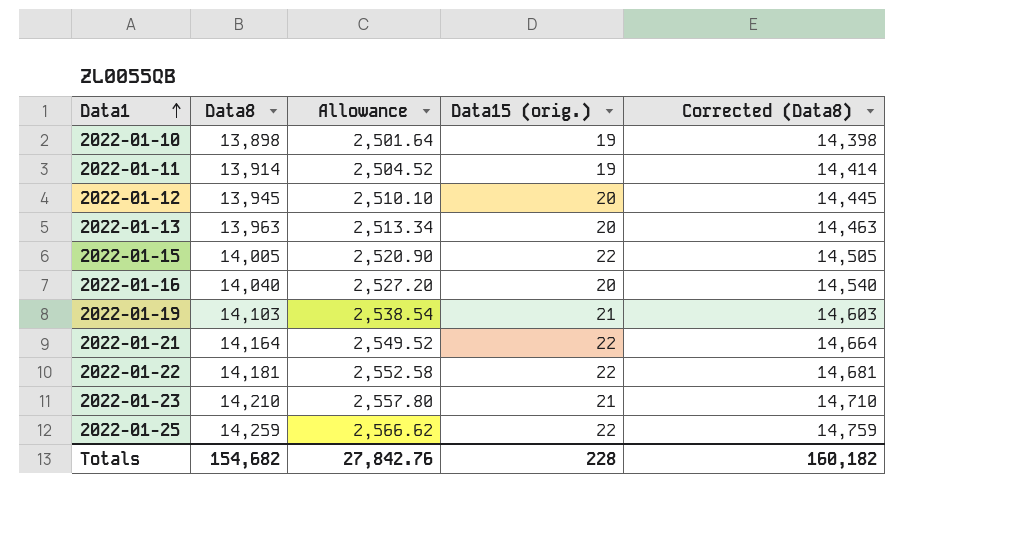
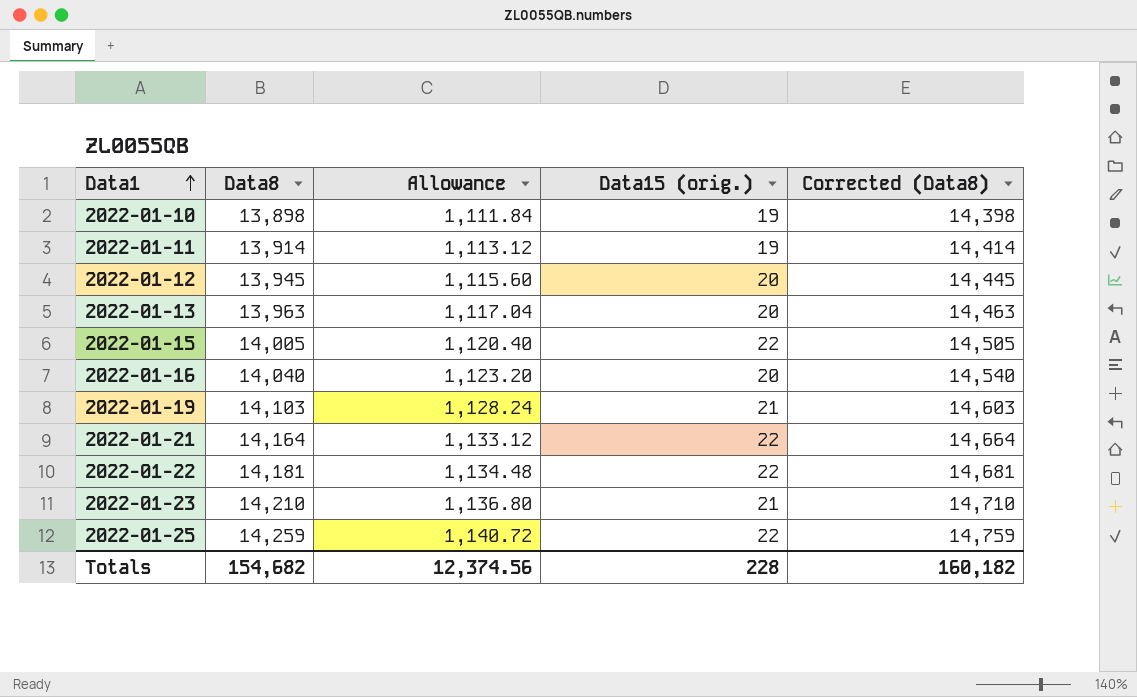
column Allowance | formula: [Data8] * 0.18 -> [Data8] * 0.08
Totals | Allowance: 27,842.76 -> 12,374.56

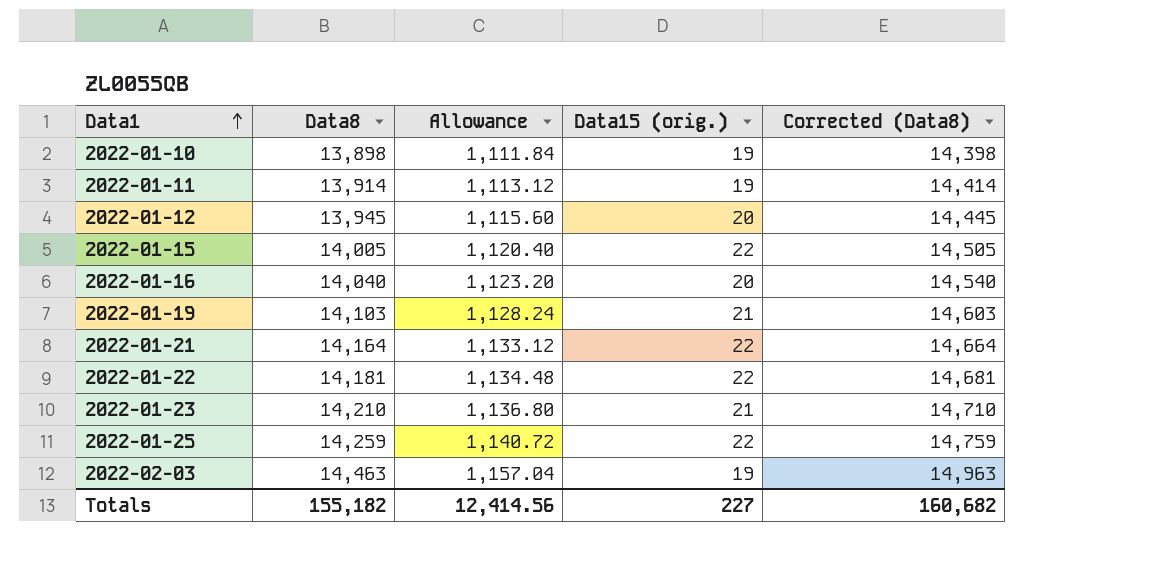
row 2022-01-13: 13,963 | 1,117.04 | 20 | 14,463 -> none
row 2022-02-03: none -> 14,463 | 1,157.04 | 19 | 14,963
Totals | Data8: 154,682 -> 155,182
Totals | Allowance: 12,374.56 -> 12,414.56
Totals | Data15 (orig.): 228 -> 227
Totals | Corrected (Data8): 160,182 -> 160,682

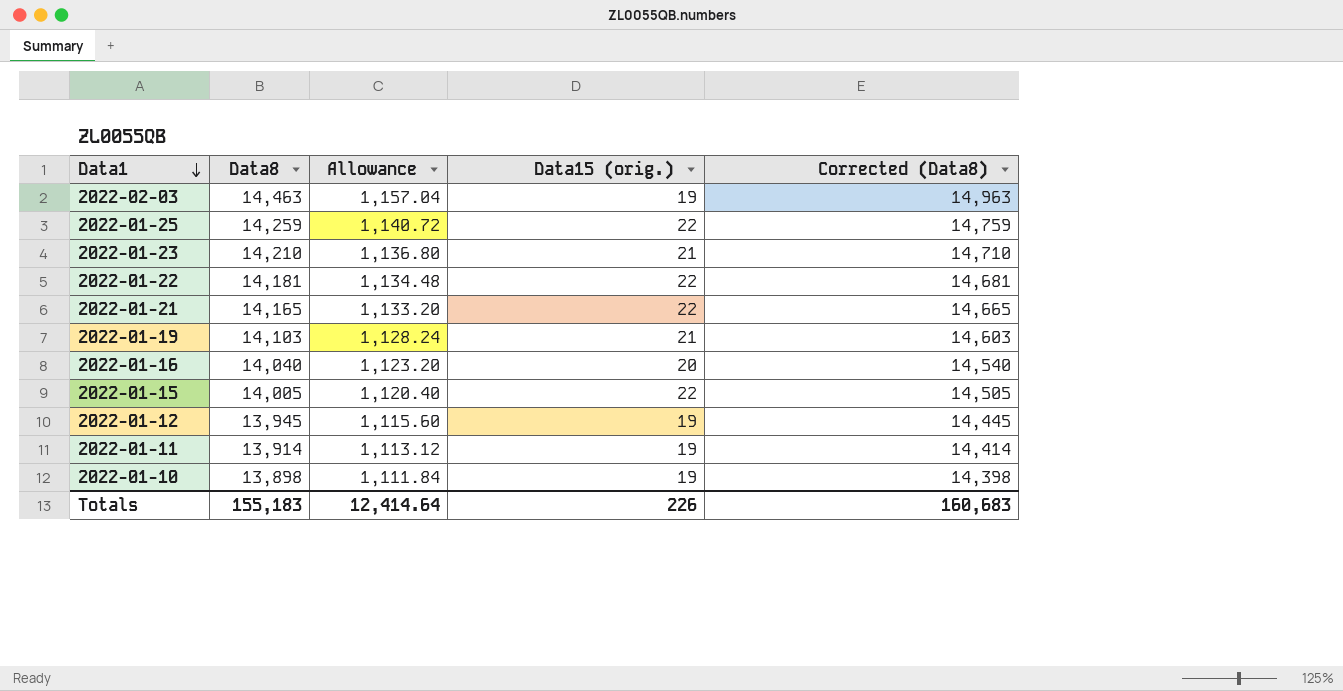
row order: Data1 ascending -> Data1 descending
2022-01-21 | Data8: 14,164 -> 14,165
2022-01-21 | Allowance: 1,133.12 -> 1,133.20
2022-01-21 | Corrected (Data8): 14,664 -> 14,665
2022-01-12 | Data15 (orig.): 20 -> 19
Totals | Data8: 155,182 -> 155,183
Totals | Allowance: 12,414.56 -> 12,414.64
Totals | Data15 (orig.): 227 -> 226
Totals | Corrected (Data8): 160,682 -> 160,683

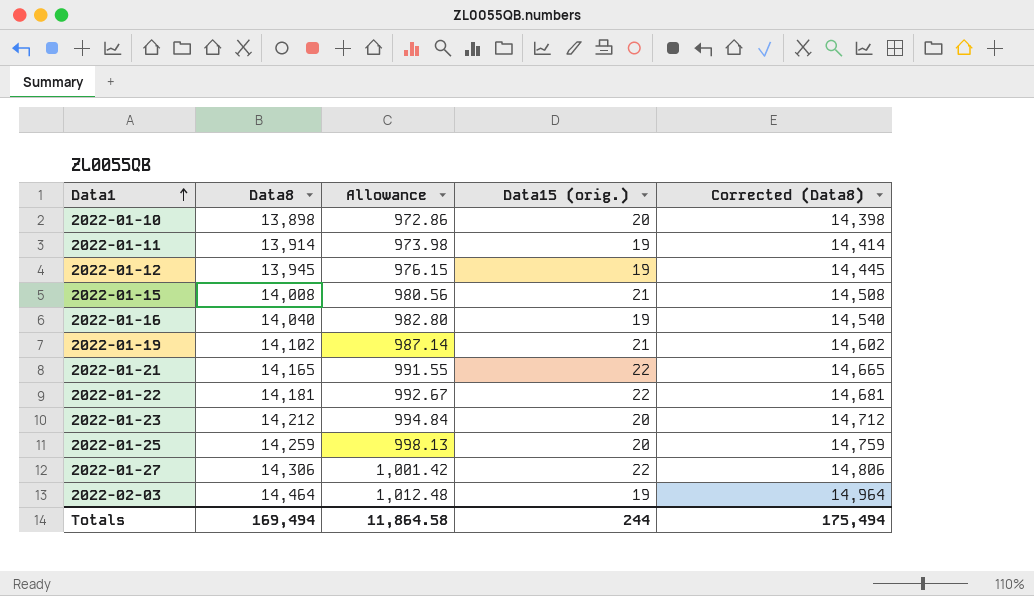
row order: Data1 descending -> Data1 ascending
column Allowance | formula: [Data8] * 0.08 -> [Data8] * 0.07
2022-01-10 | Data15 (orig.): 19 -> 20
2022-01-15 | Data8: 14,005 -> 14,008
2022-01-15 | Data15 (orig.): 22 -> 21
2022-01-15 | Corrected (Data8): 14,505 -> 14,508
2022-01-16 | Data15 (orig.): 20 -> 19
2022-01-19 | Data8: 14,103 -> 14,102
2022-01-19 | Corrected (Data8): 14,603 -> 14,602
2022-01-23 | Data8: 14,210 -> 14,212
2022-01-23 | Data15 (orig.): 21 -> 20
2022-01-23 | Corrected (Data8): 14,710 -> 14,712
2022-01-25 | Data15 (orig.): 22 -> 20
row 2022-01-27: none -> 14,306 | 1,001.42 | 22 | 14,806
2022-02-03 | Data8: 14,463 -> 14,464
2022-02-03 | Corrected (Data8): 14,963 -> 14,964
Totals | Data8: 155,183 -> 169,494
Totals | Allowance: 12,414.64 -> 11,864.58
Totals | Data15 (orig.): 226 -> 244
Totals | Corrected (Data8): 160,683 -> 175,494

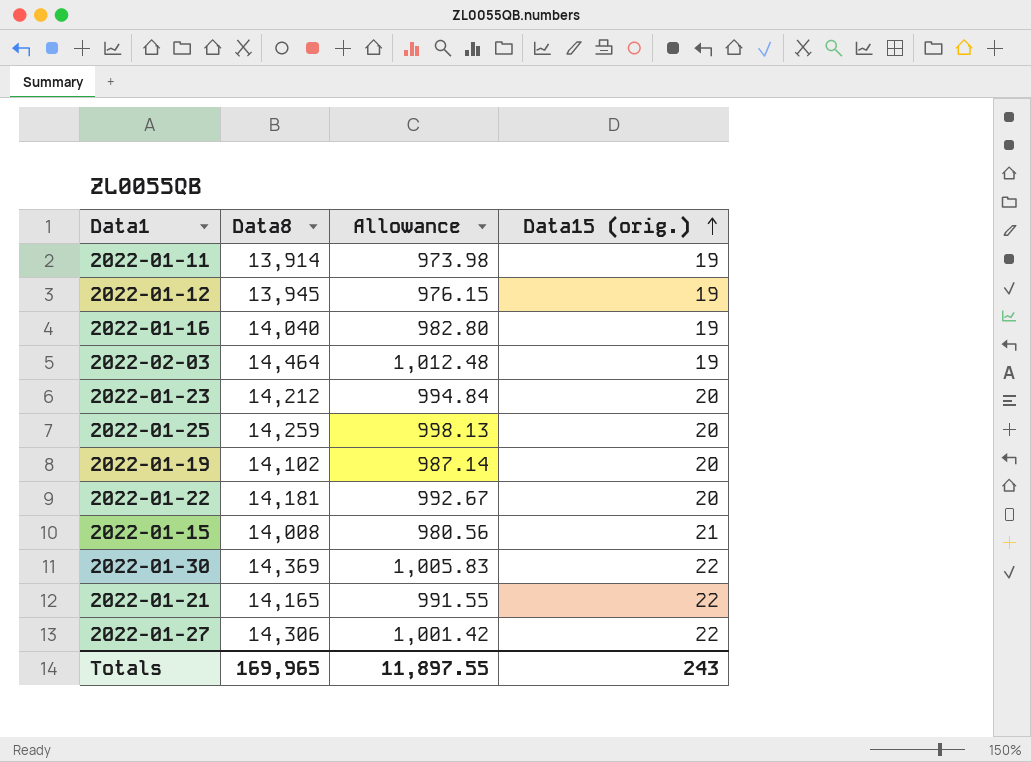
row order: Data1 ascending -> Data15 (orig.) ascending
column Corrected (Data8) | formula: [Data8] + 500 -> none
row 2022-01-10: 13,898 | 972.86 | 20 | 14,398 -> none
2022-01-19 | Data15 (orig.): 21 -> 20
2022-01-22 | Data15 (orig.): 22 -> 20
row 2022-01-30: none -> 14,369 | 1,005.83 | 22
Totals | Data8: 169,494 -> 169,965
Totals | Allowance: 11,864.58 -> 11,897.55
Totals | Data15 (orig.): 244 -> 243

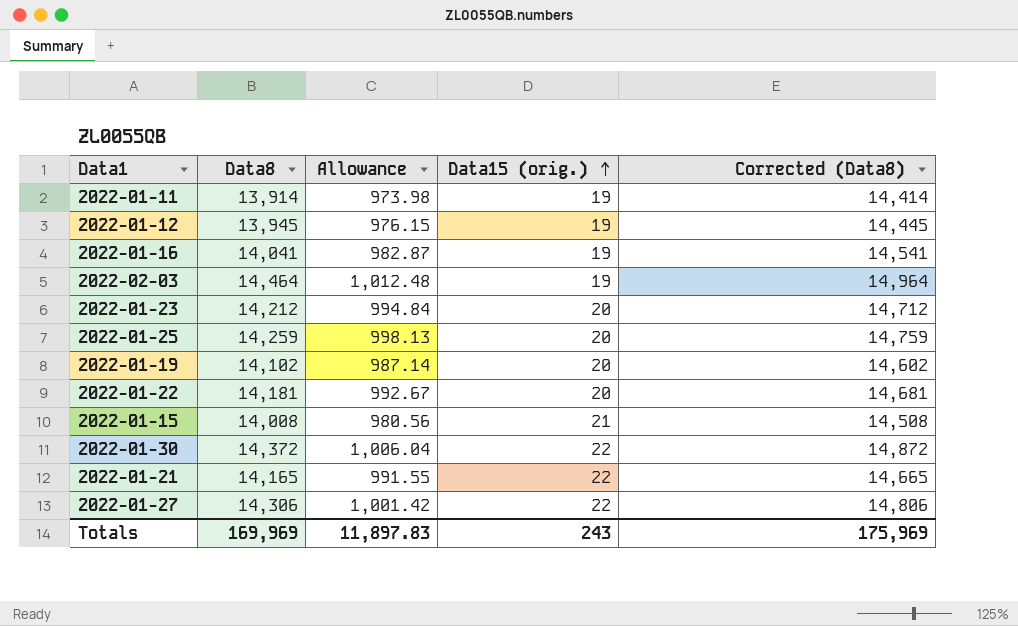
column Corrected (Data8) | formula: none -> [Data8] + 500
2022-01-16 | Data8: 14,040 -> 14,041
2022-01-16 | Allowance: 982.80 -> 982.87
2022-01-30 | Data8: 14,369 -> 14,372
2022-01-30 | Allowance: 1,005.83 -> 1,006.04
Totals | Data8: 169,965 -> 169,969
Totals | Allowance: 11,897.55 -> 11,897.83

